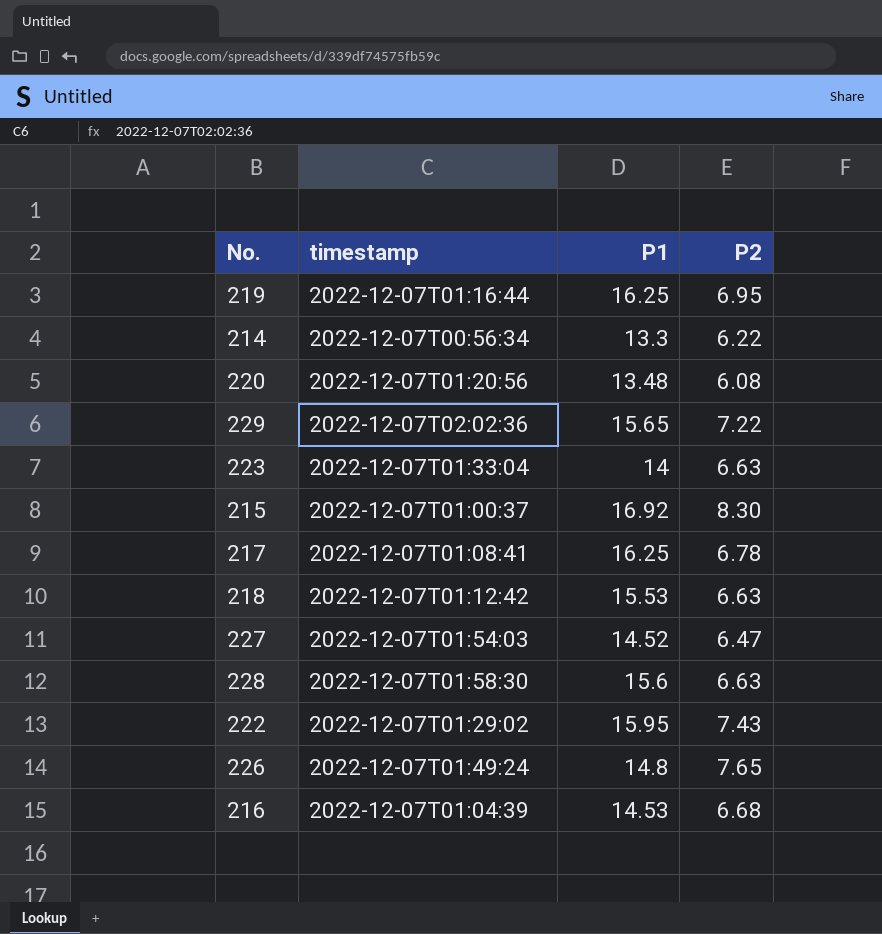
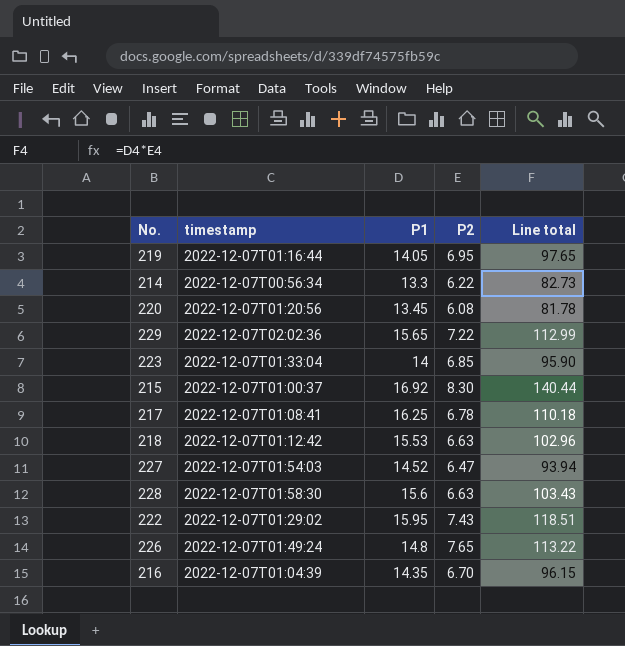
column Line total | formula: none -> [P1] * [P2]
219 | P1: 16.25 -> 14.05
220 | P1: 13.48 -> 13.45
223 | P2: 6.63 -> 6.85
216 | P1: 14.53 -> 14.35
216 | P2: 6.68 -> 6.70

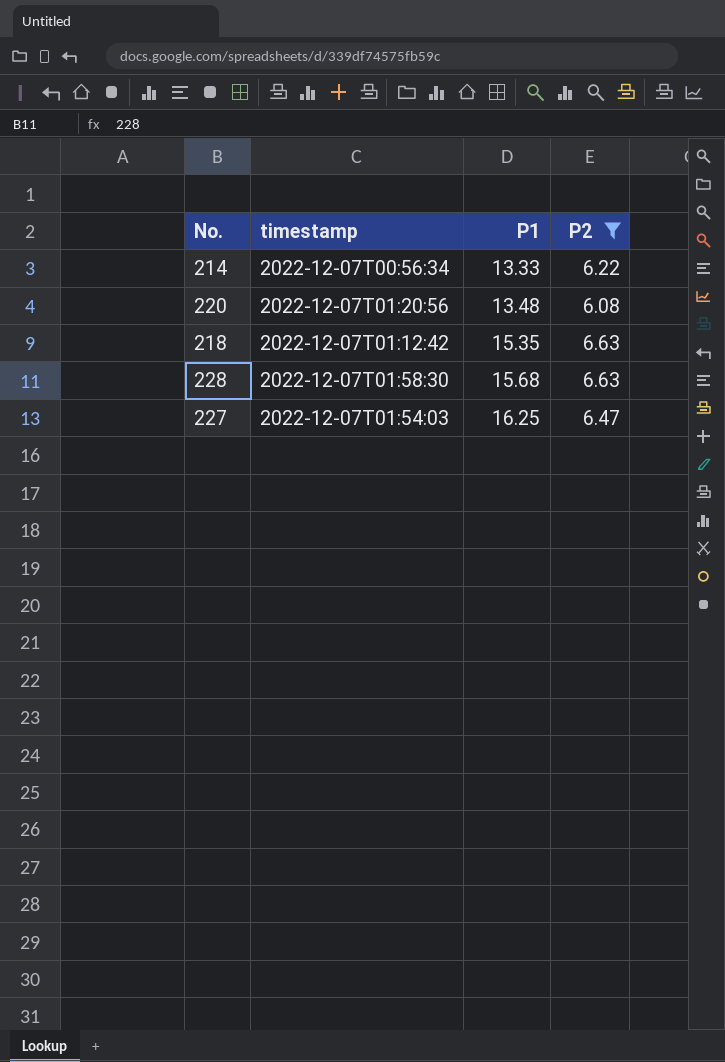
filter: none -> P2 <= 6.63
row order: none -> P1 ascending
column Line total | formula: [P1] * [P2] -> none
214 | P1: 13.3 -> 13.33
220 | P1: 13.45 -> 13.48
218 | P1: 15.53 -> 15.35
228 | P1: 15.6 -> 15.68
227 | P1: 14.52 -> 16.25

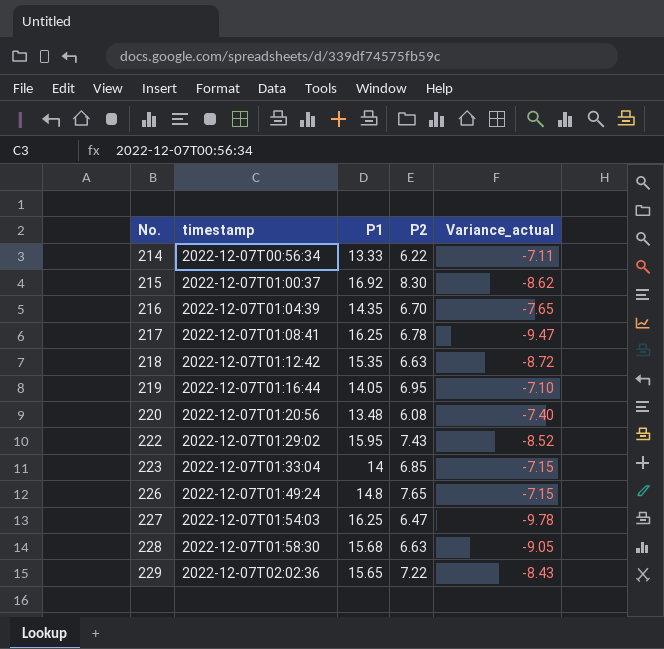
filter: P2 <= 6.63 -> none
row order: P1 ascending -> No. ascending
column Variance_actual | formula: none -> [P2] - [P1]

